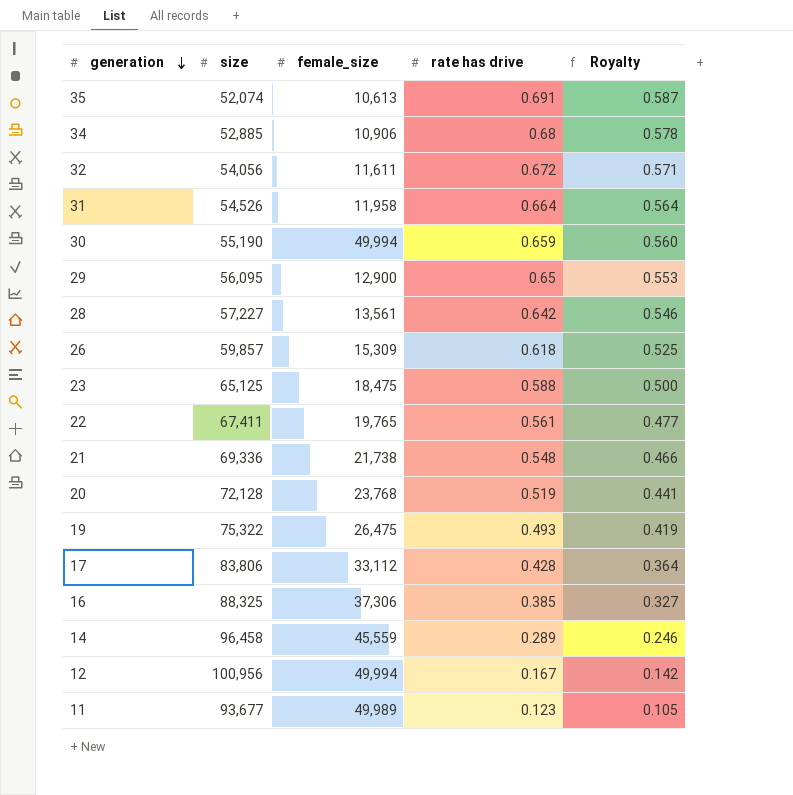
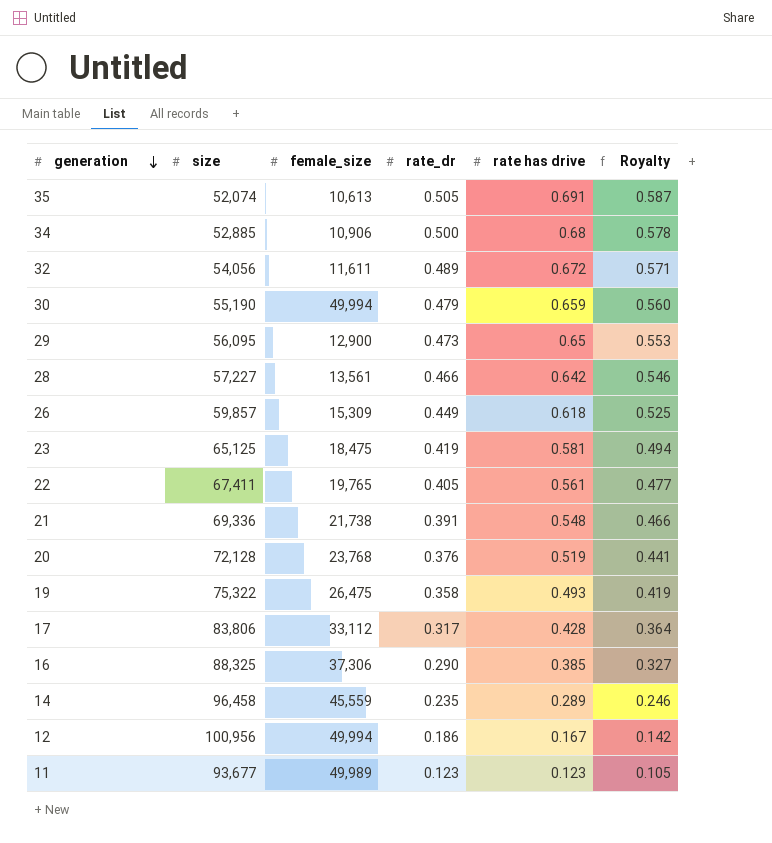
column rate_dr | position: none -> 4
row 31: 54,526 | 11,958 | 0.664 | 0.564 -> none
23 | rate has drive: 0.588 -> 0.581
23 | Royalty: 0.500 -> 0.494

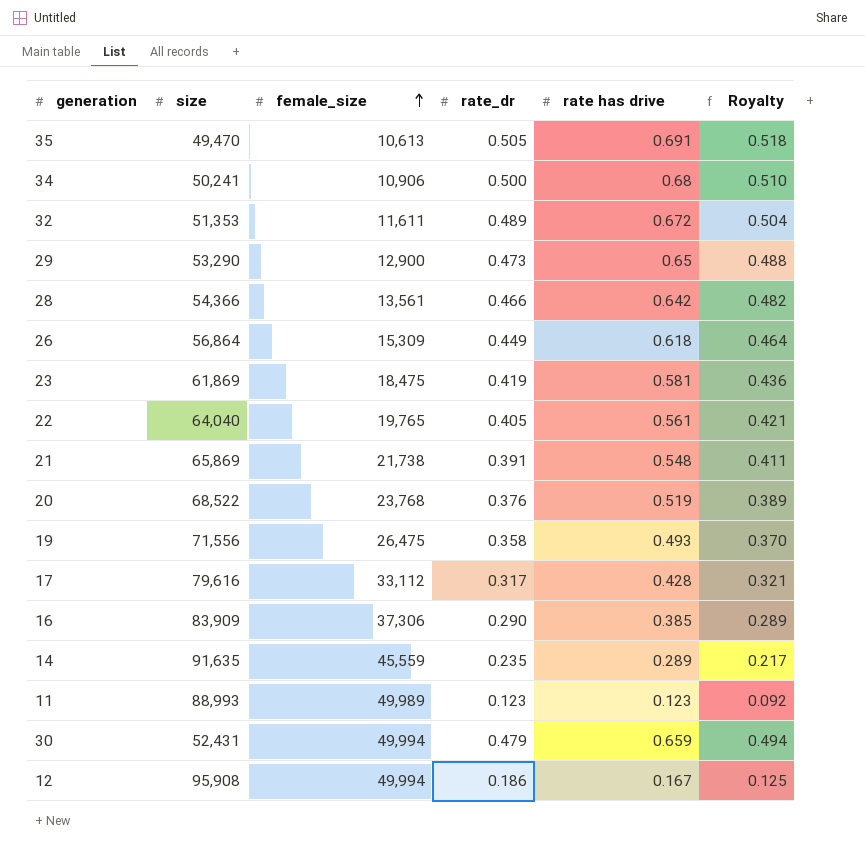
row order: generation descending -> female_size ascending
column Royalty | formula: [rate has drive] * 0.85 -> [rate has drive] * 0.75
35 | size: 52,074 -> 49,470
34 | size: 52,885 -> 50,241
32 | size: 54,056 -> 51,353
29 | size: 56,095 -> 53,290
28 | size: 57,227 -> 54,366
26 | size: 59,857 -> 56,864
23 | size: 65,125 -> 61,869
22 | size: 67,411 -> 64,040
21 | size: 69,336 -> 65,869
20 | size: 72,128 -> 68,522
19 | size: 75,322 -> 71,556
17 | size: 83,806 -> 79,616
16 | size: 88,325 -> 83,909
14 | size: 96,458 -> 91,635
11 | size: 93,677 -> 88,993
30 | size: 55,190 -> 52,431
12 | size: 100,956 -> 95,908

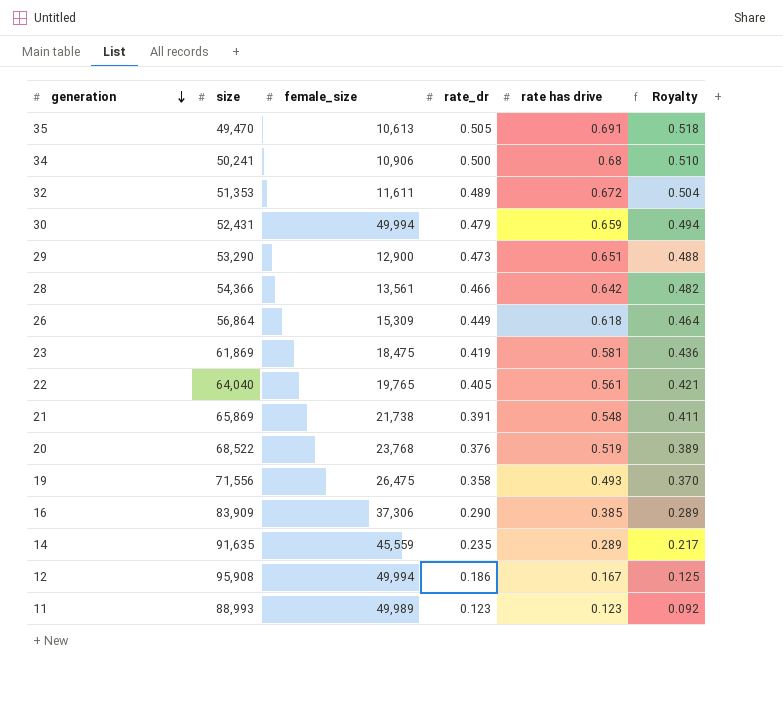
row order: female_size ascending -> generation descending
row 17: 79,616 | 33,112 | 0.317 | 0.428 | 0.321 -> none
29 | rate has drive: 0.65 -> 0.651

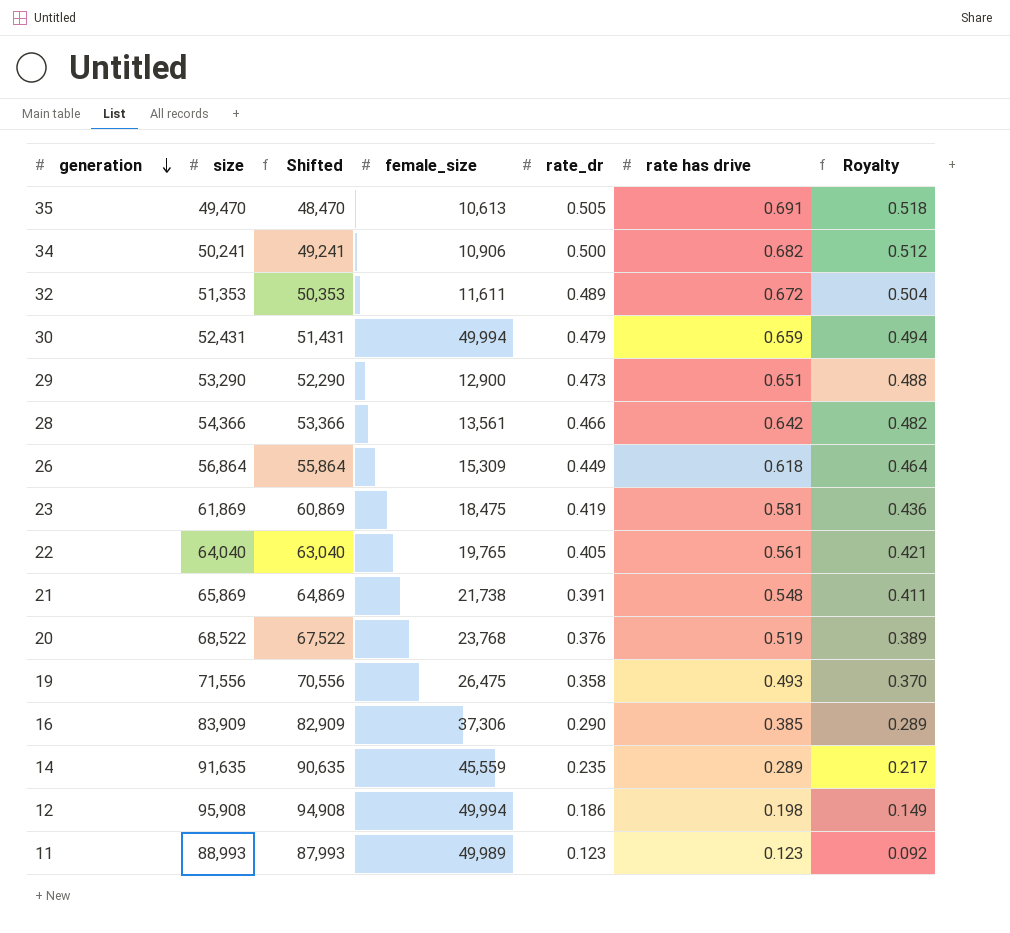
column Shifted | formula: none -> [size] - 1000
34 | rate has drive: 0.68 -> 0.682
34 | Royalty: 0.510 -> 0.512
12 | rate has drive: 0.167 -> 0.198
12 | Royalty: 0.125 -> 0.149

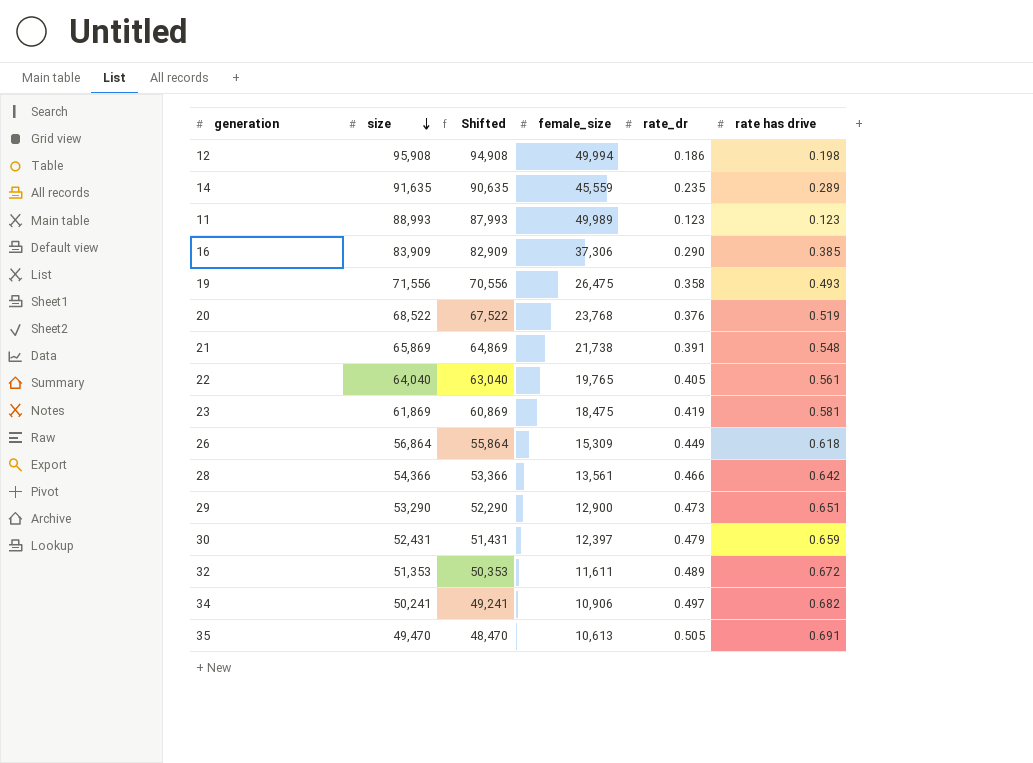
row order: generation descending -> size descending
column Royalty | formula: [rate has drive] * 0.75 -> none
30 | female_size: 49,994 -> 12,397
34 | rate_dr: 0.500 -> 0.497

